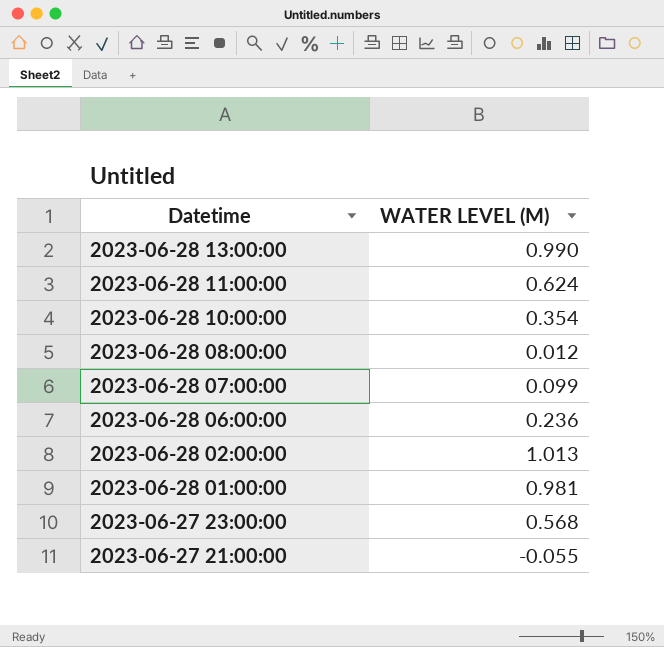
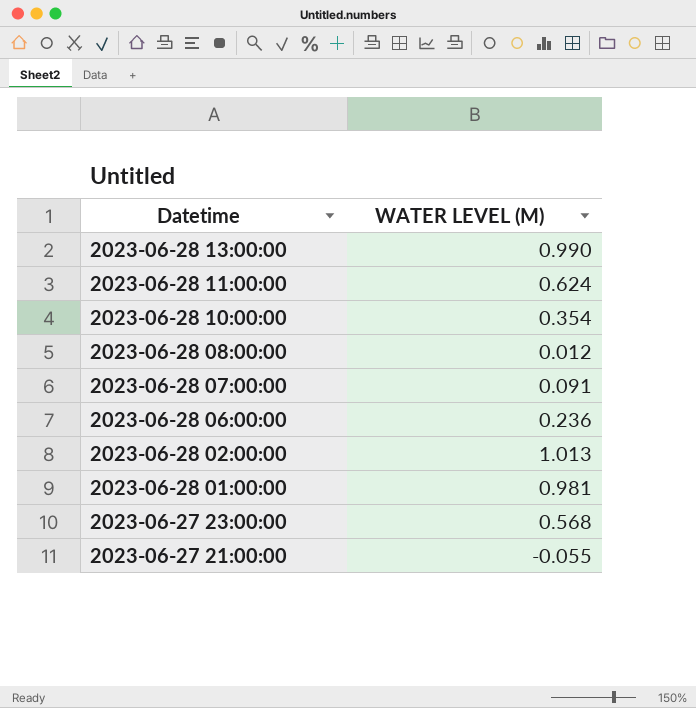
2023-06-28 07:00:00 | WATER LEVEL (M): 0.099 -> 0.091

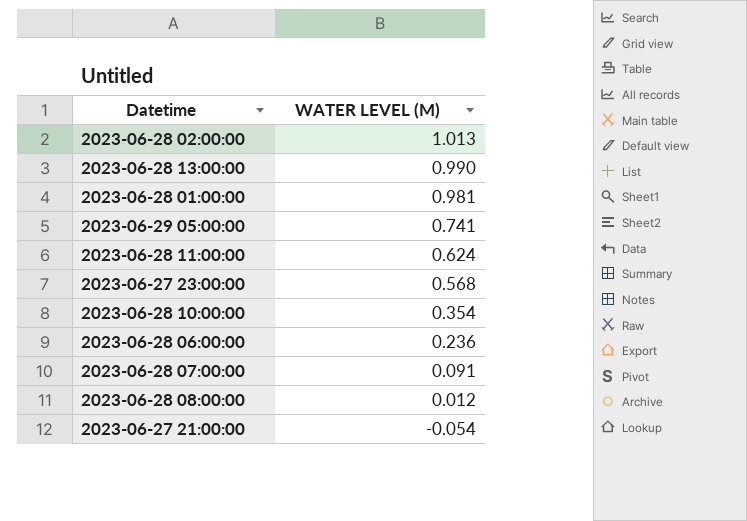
row order: Datetime descending -> WATER LEVEL (M) descending
row 2023-06-29 05:00:00: none -> 0.741
2023-06-27 21:00:00 | WATER LEVEL (M): -0.055 -> -0.054

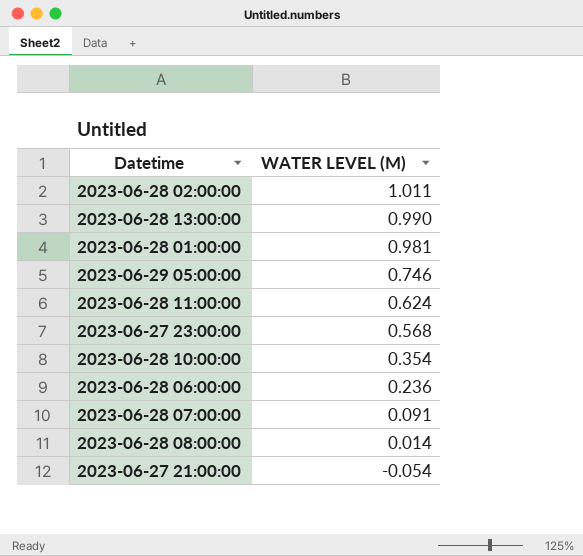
2023-06-28 02:00:00 | WATER LEVEL (M): 1.013 -> 1.011
2023-06-29 05:00:00 | WATER LEVEL (M): 0.741 -> 0.746
2023-06-28 08:00:00 | WATER LEVEL (M): 0.012 -> 0.014

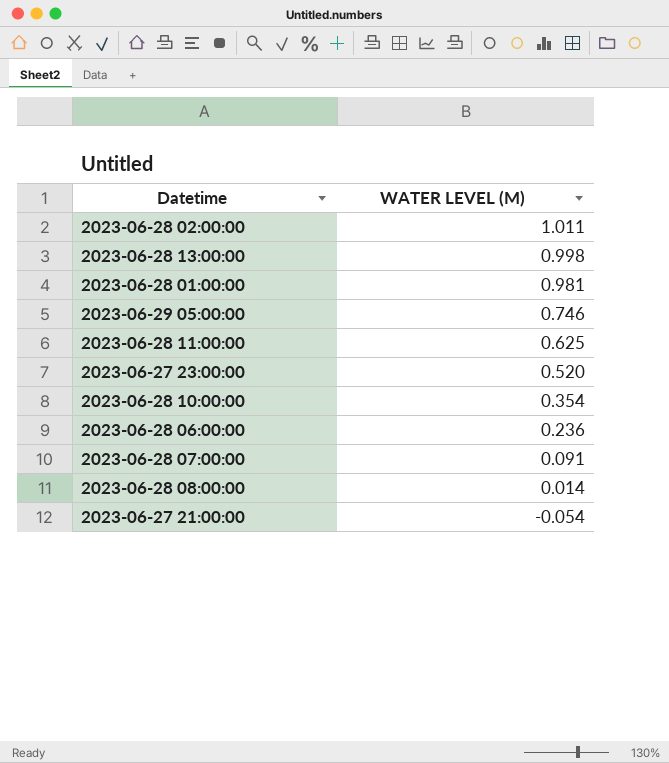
2023-06-28 13:00:00 | WATER LEVEL (M): 0.990 -> 0.998
2023-06-28 11:00:00 | WATER LEVEL (M): 0.624 -> 0.625
2023-06-27 23:00:00 | WATER LEVEL (M): 0.568 -> 0.520

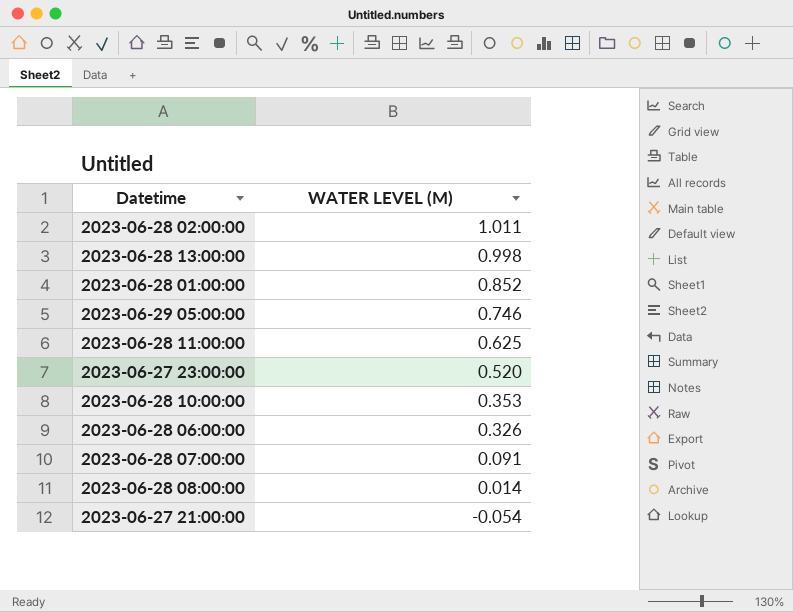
2023-06-28 01:00:00 | WATER LEVEL (M): 0.981 -> 0.852
2023-06-28 10:00:00 | WATER LEVEL (M): 0.354 -> 0.353
2023-06-28 06:00:00 | WATER LEVEL (M): 0.236 -> 0.326

